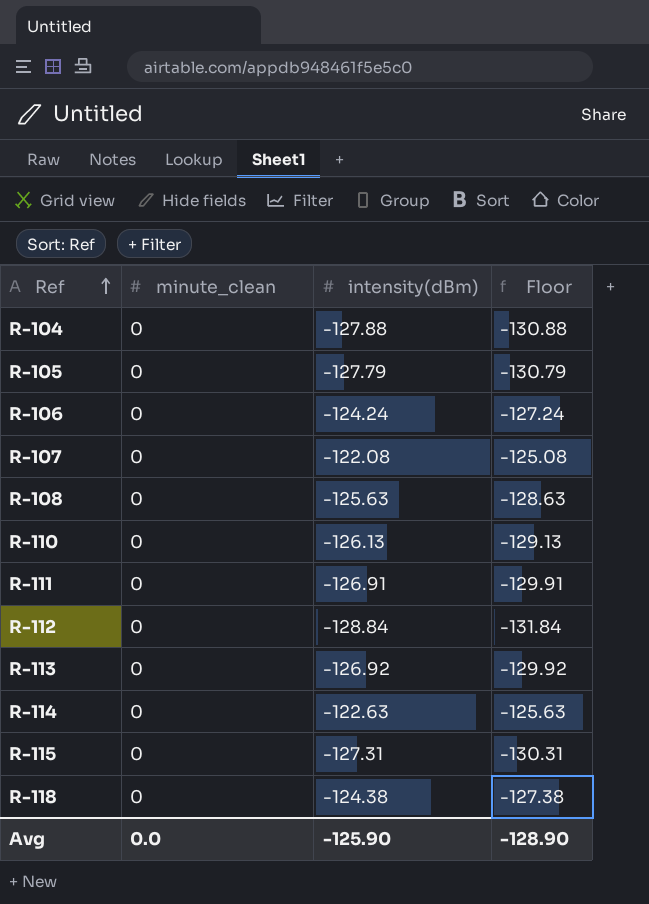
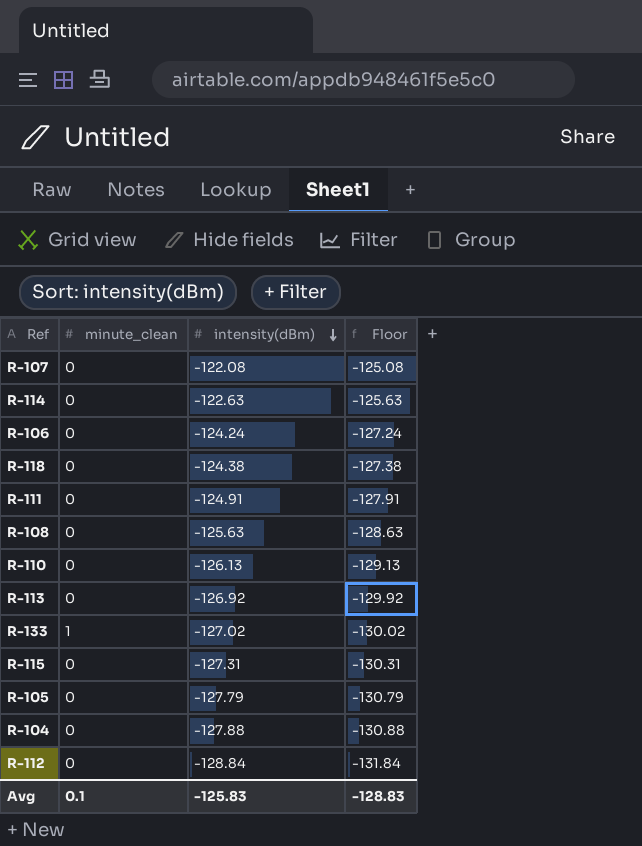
row order: Ref ascending -> intensity(dBm) descending
R-111 | intensity(dBm): -126.91 -> -124.91
R-111 | Floor: -129.91 -> -127.91
row R-133: none -> 1 | -127.02 | -130.02
Avg | minute_clean: 0.0 -> 0.1
Avg | intensity(dBm): -125.90 -> -125.83
Avg | Floor: -128.90 -> -128.83

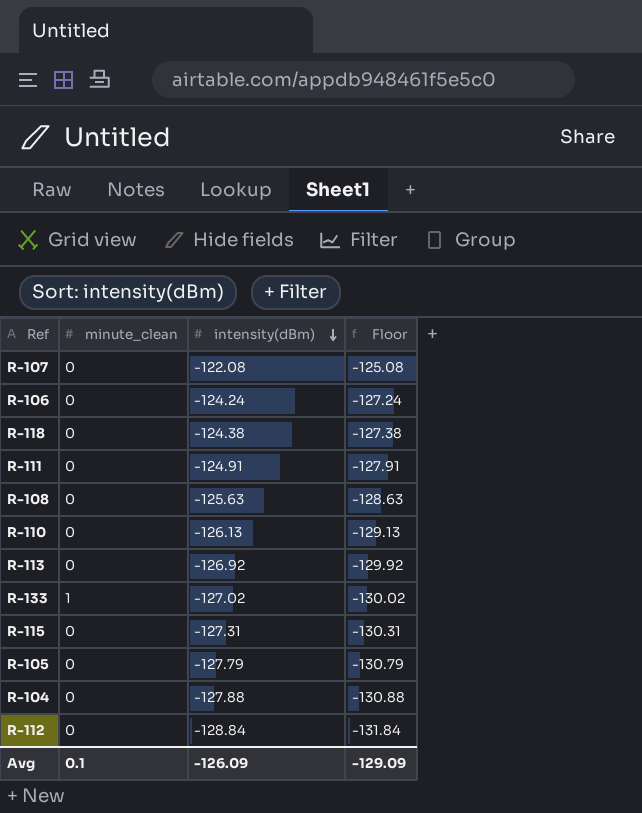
row R-114: 0 | -122.63 | -125.63 -> none
Avg | intensity(dBm): -125.83 -> -126.09
Avg | Floor: -128.83 -> -129.09

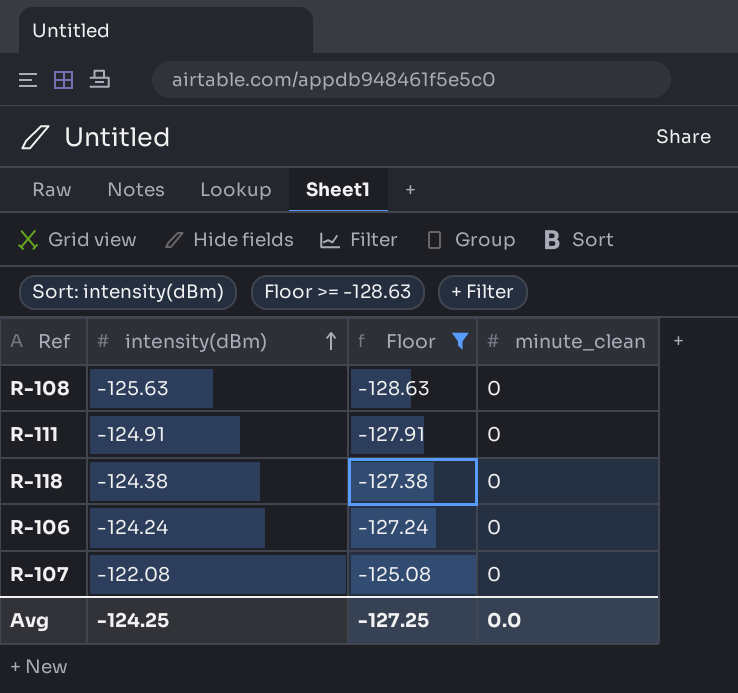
filter: none -> Floor >= -128.63
row order: intensity(dBm) descending -> intensity(dBm) ascending
column minute_clean | position: 2 -> 4
Avg | intensity(dBm): -126.09 -> -124.25
Avg | Floor: -129.09 -> -127.25
Avg | minute_clean: 0.1 -> 0.0

